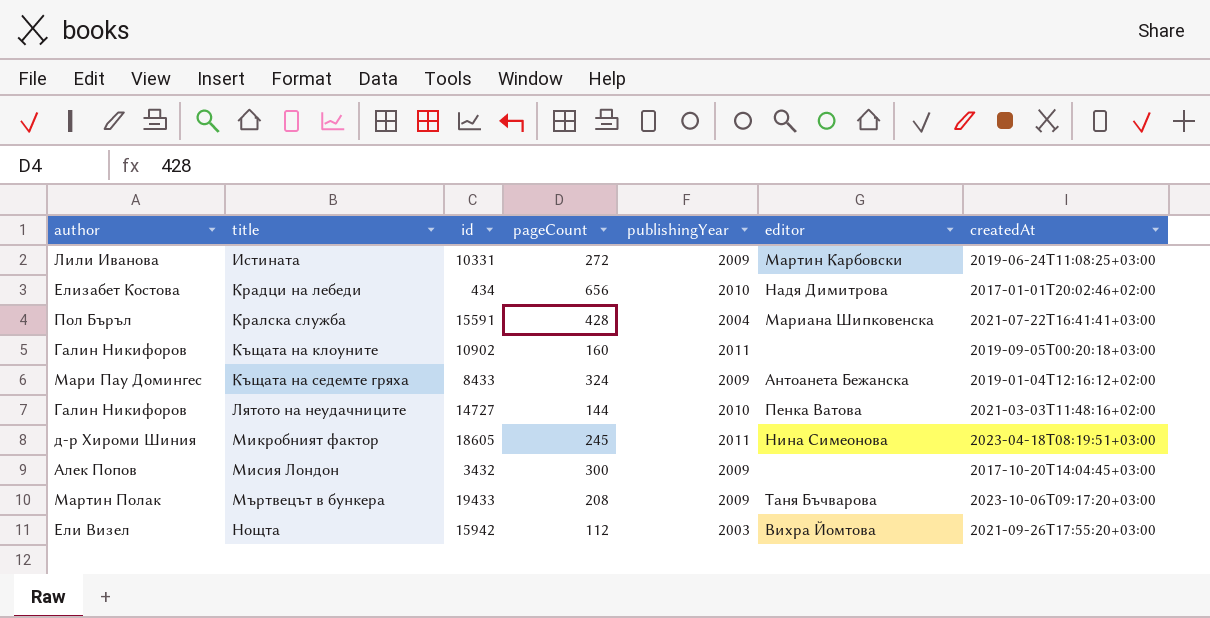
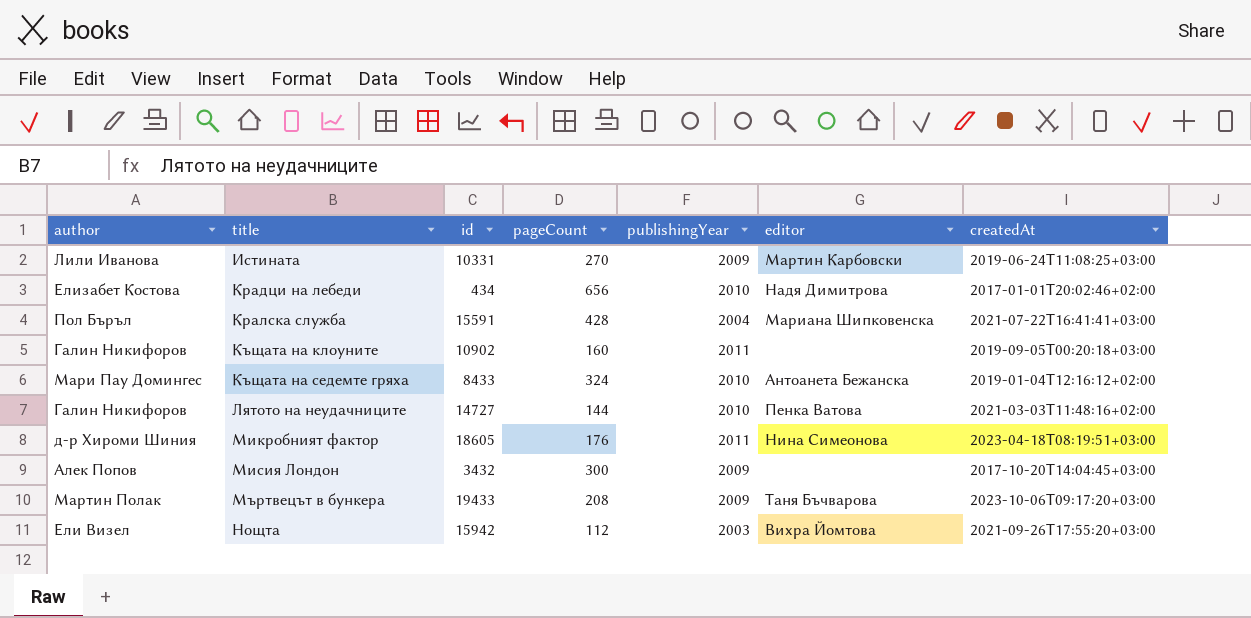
Истината | pageCount: 272 -> 270
Къщата на седемте гряха | publishingYear: 2009 -> 2010
Микробният фактор | pageCount: 245 -> 176

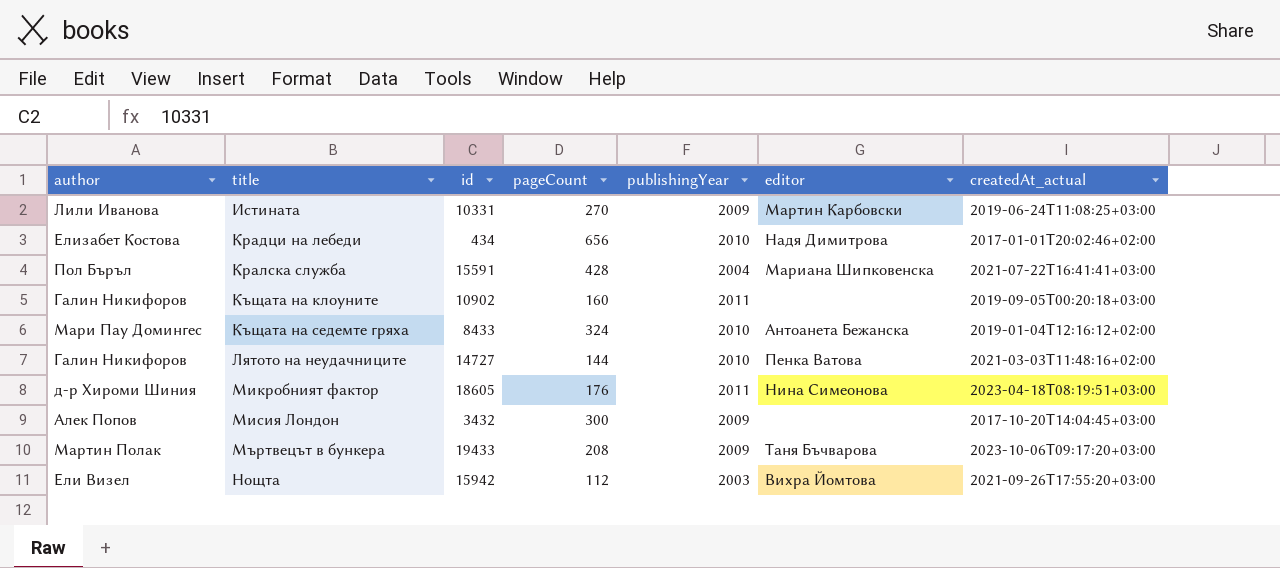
column name: createdAt -> createdAt_actual

